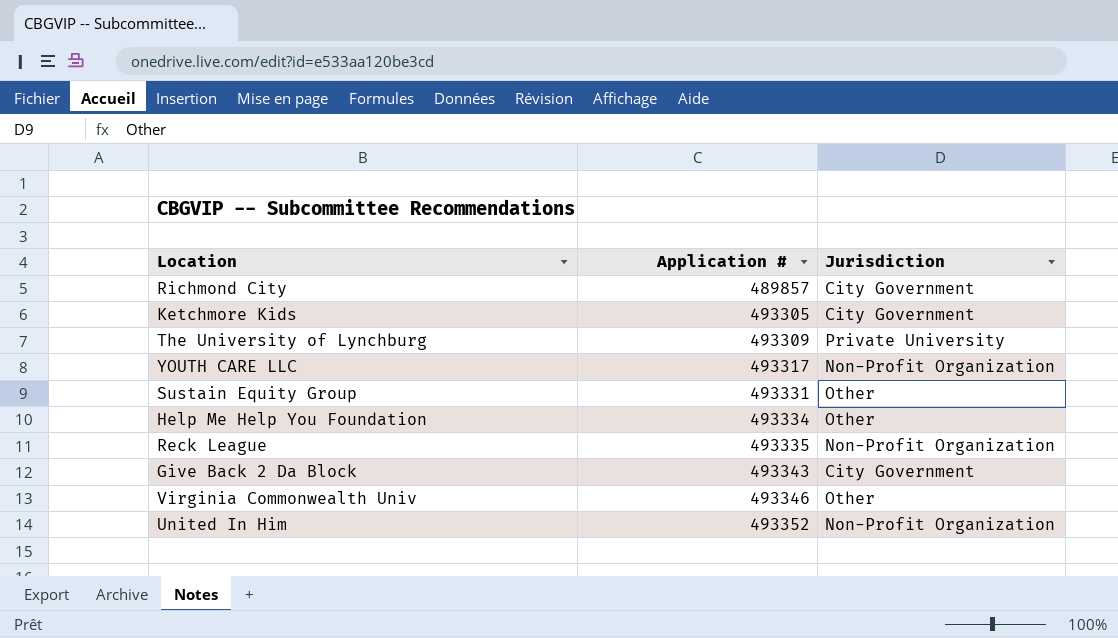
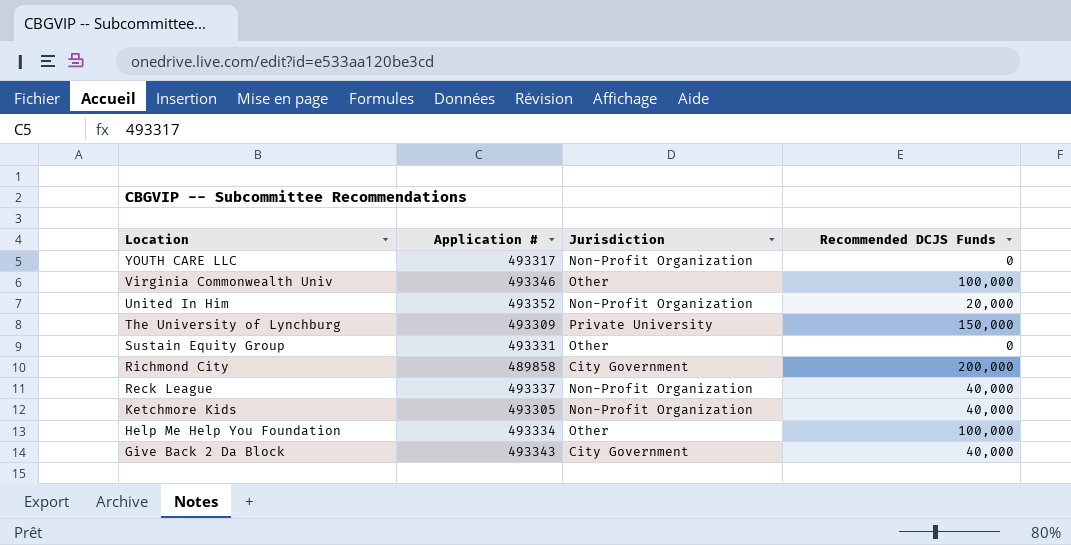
row order: Application # ascending -> Location descending
column Recommended DCJS Funds | position: none -> 4
Richmond City | Application #: 489857 -> 489858
Reck League | Application #: 493335 -> 493337
Ketchmore Kids | Jurisdiction: City Government -> Non-Profit Organization

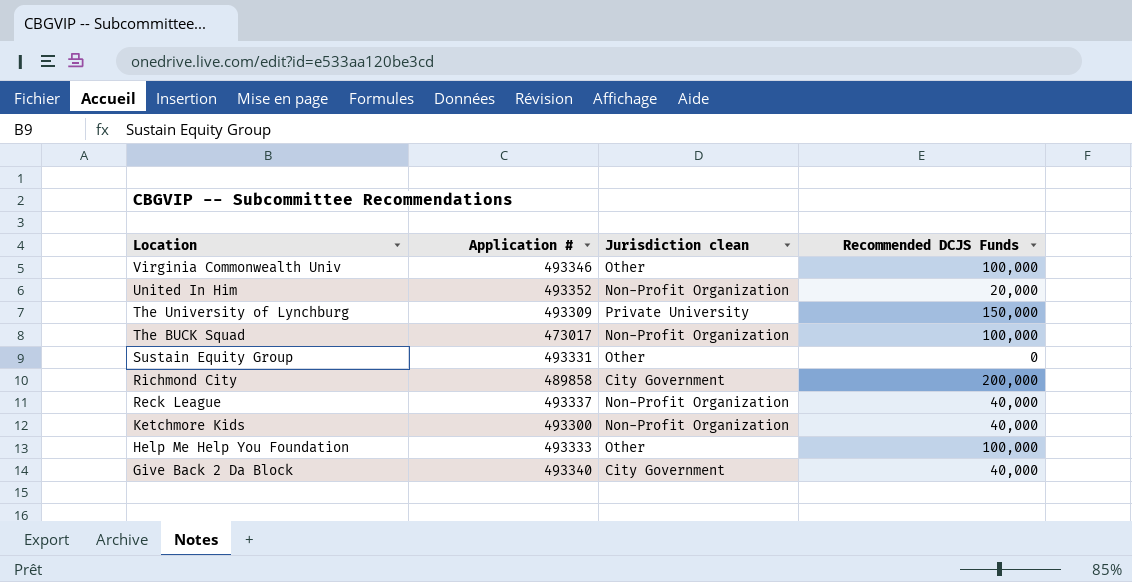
column name: Jurisdiction -> Jurisdiction clean
row YOUTH CARE LLC: 493317 | Non-Profit Organization | 0 -> none
row The BUCK Squad: none -> 473017 | Non-Profit Organization | 100,000
Ketchmore Kids | Application #: 493305 -> 493300
Help Me Help You Foundation | Application #: 493334 -> 493333
Give Back 2 Da Block | Application #: 493343 -> 493340

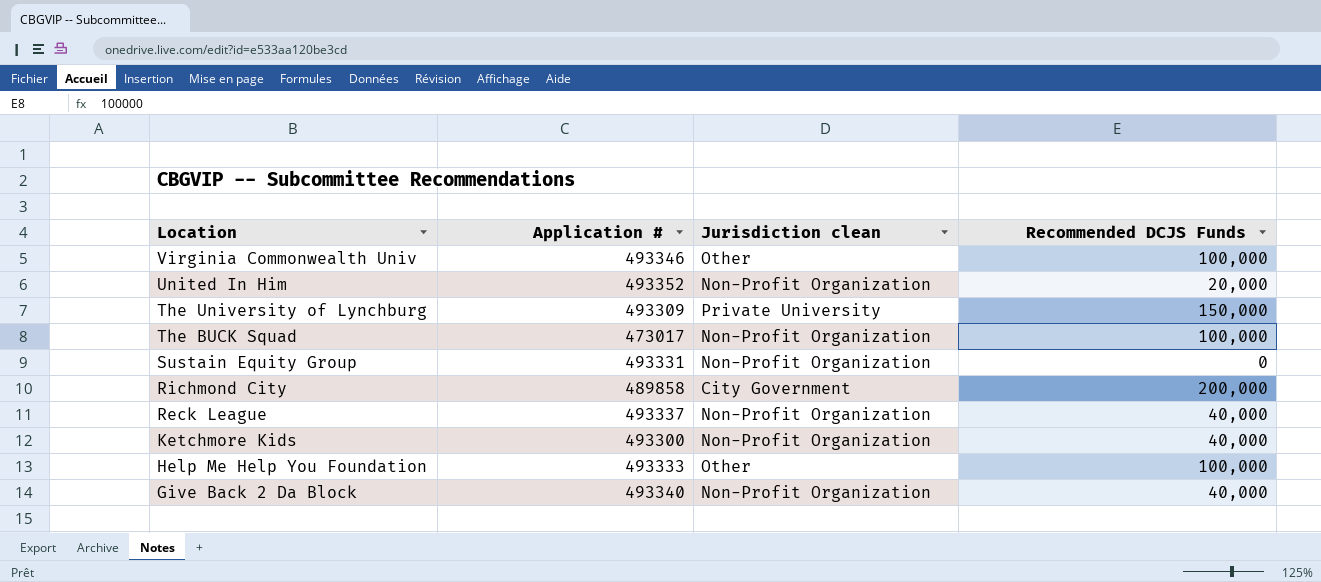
Sustain Equity Group | Jurisdiction clean: Other -> Non-Profit Organization
Give Back 2 Da Block | Jurisdiction clean: City Government -> Non-Profit Organization

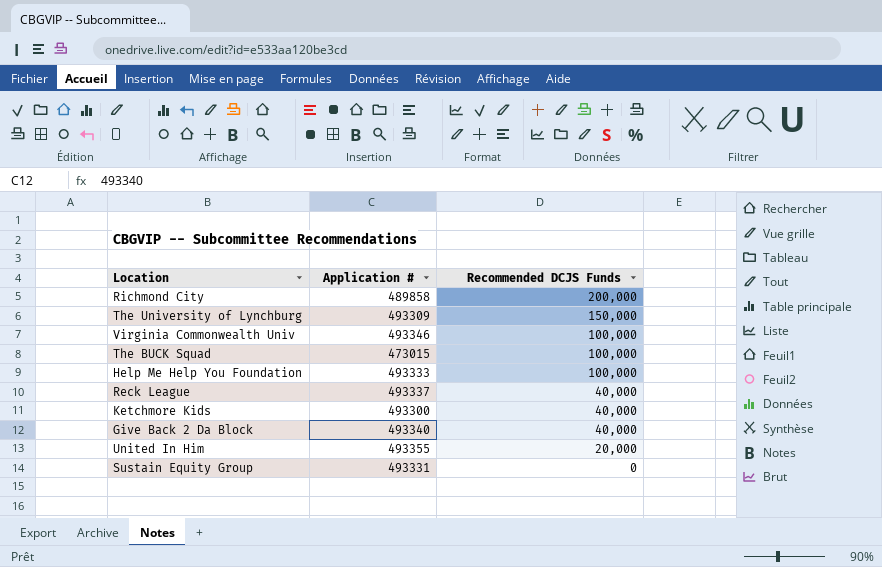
row order: Location descending -> Recommended DCJS Funds descending
column Jurisdiction clean | position: 3 -> none
The BUCK Squad | Application #: 473017 -> 473015
United In Him | Application #: 493352 -> 493355

